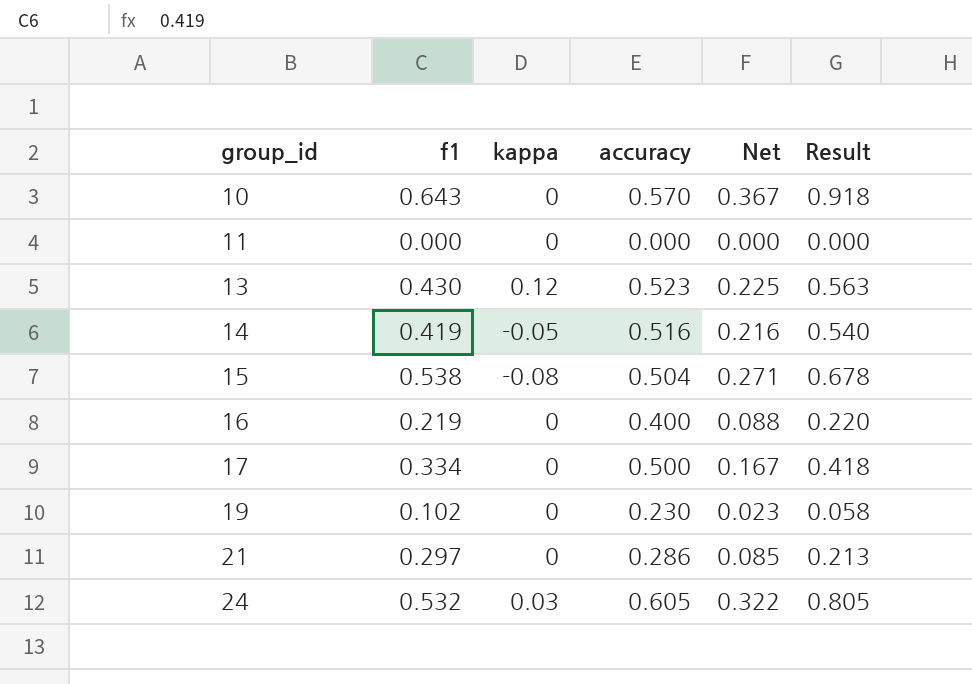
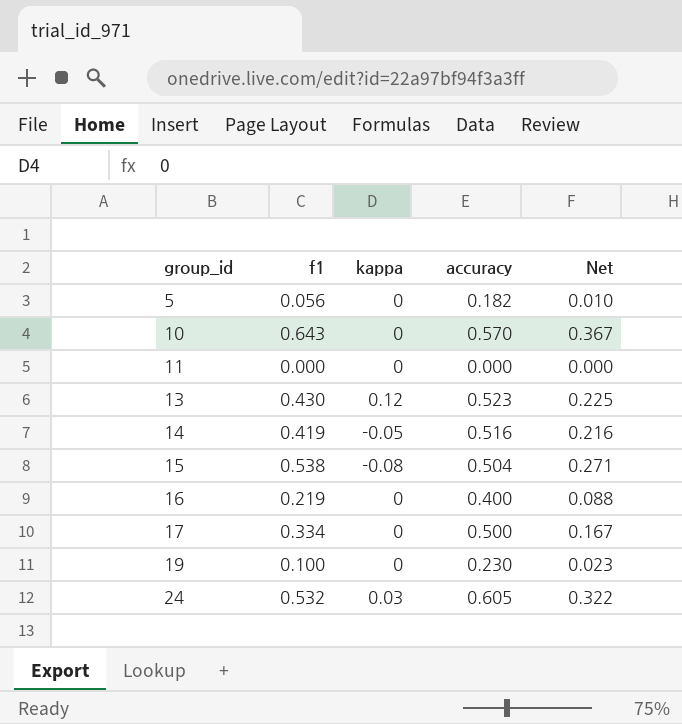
column Result | formula: [Net] * 2.5 -> none
row 21: 0.297 | 0 | 0.286 | 0.085 | 0.213 -> none
row 5: none -> 0.056 | 0 | 0.182 | 0.010
19 | f1: 0.102 -> 0.100

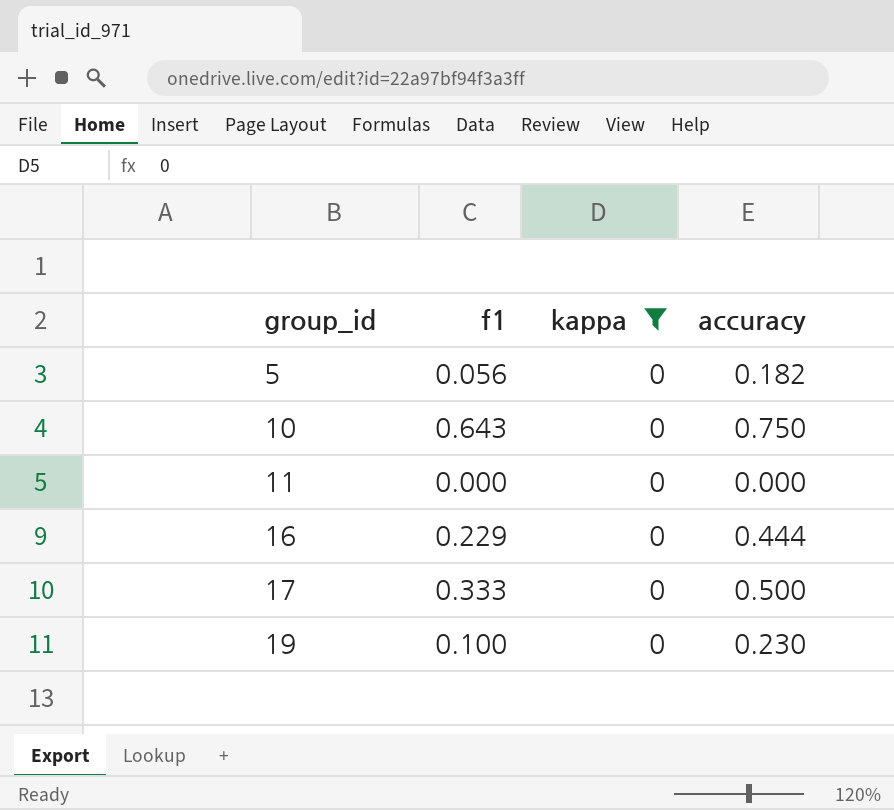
filter: none -> kappa = 0
column Net | formula: [f1] * [accuracy] -> none
10 | accuracy: 0.570 -> 0.750
16 | f1: 0.219 -> 0.229
16 | accuracy: 0.400 -> 0.444
17 | f1: 0.334 -> 0.333

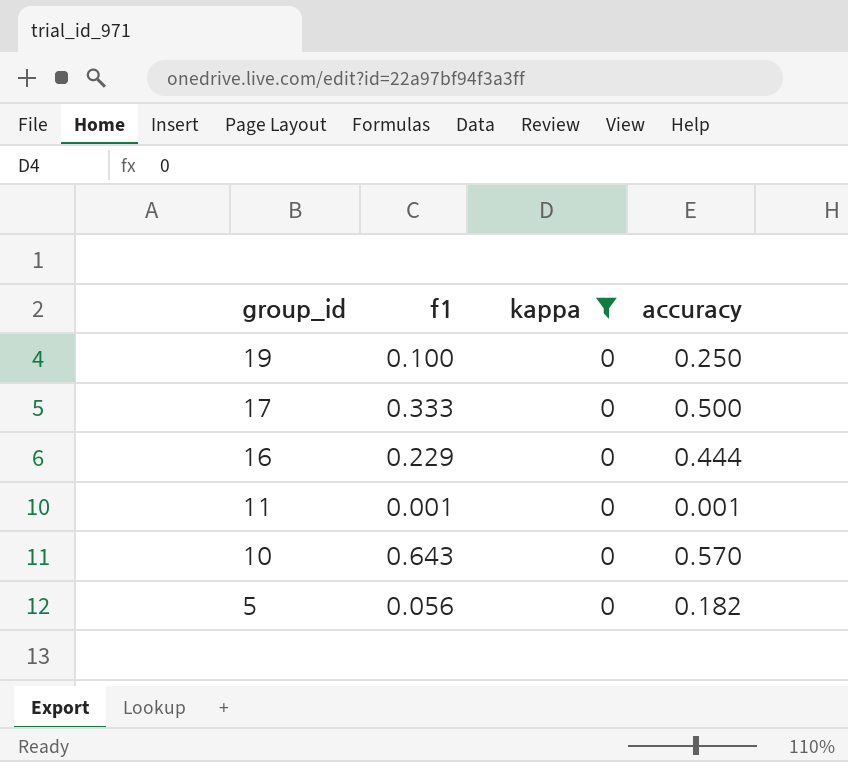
row order: group_id ascending -> group_id descending
19 | accuracy: 0.230 -> 0.250
11 | f1: 0.000 -> 0.001
11 | accuracy: 0.000 -> 0.001
10 | accuracy: 0.750 -> 0.570

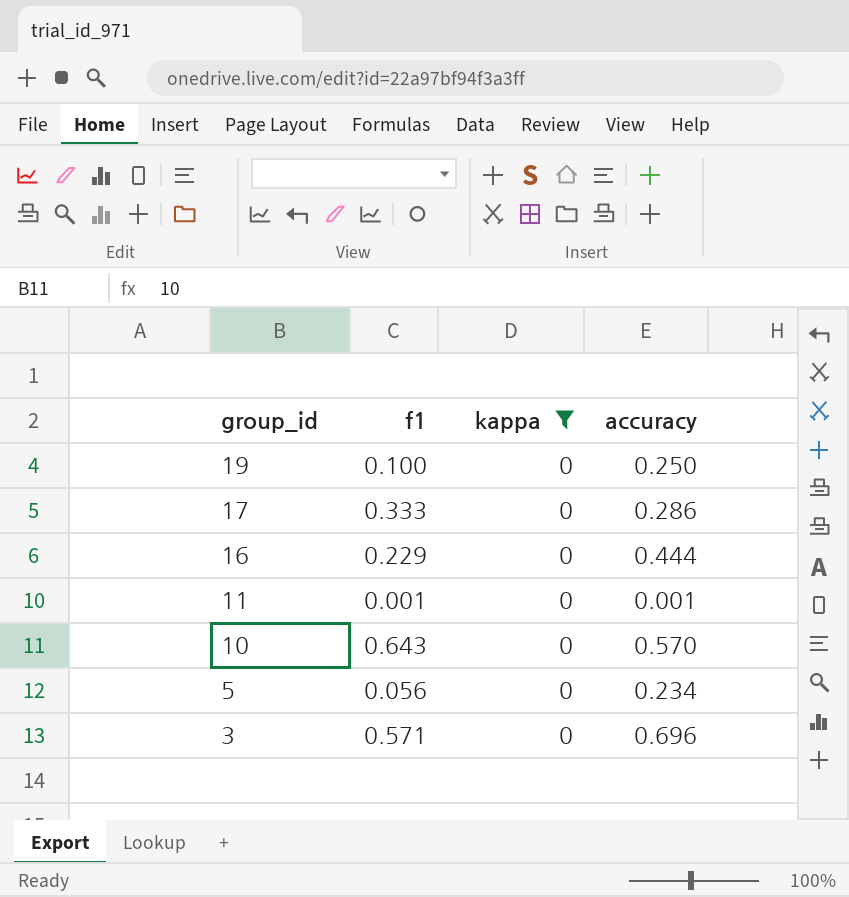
17 | accuracy: 0.500 -> 0.286
5 | accuracy: 0.182 -> 0.234
row 3: none -> 0.571 | 0 | 0.696

